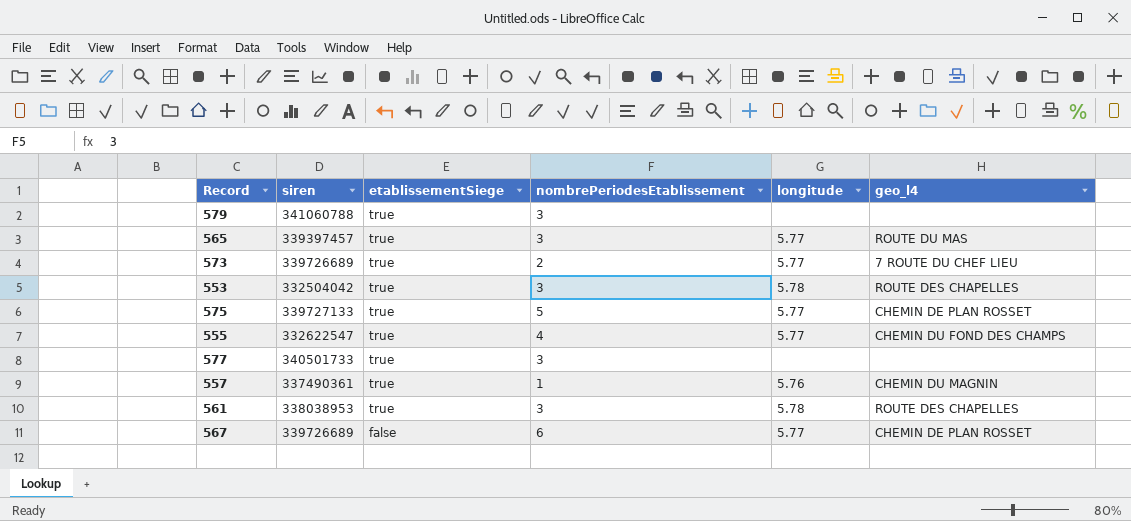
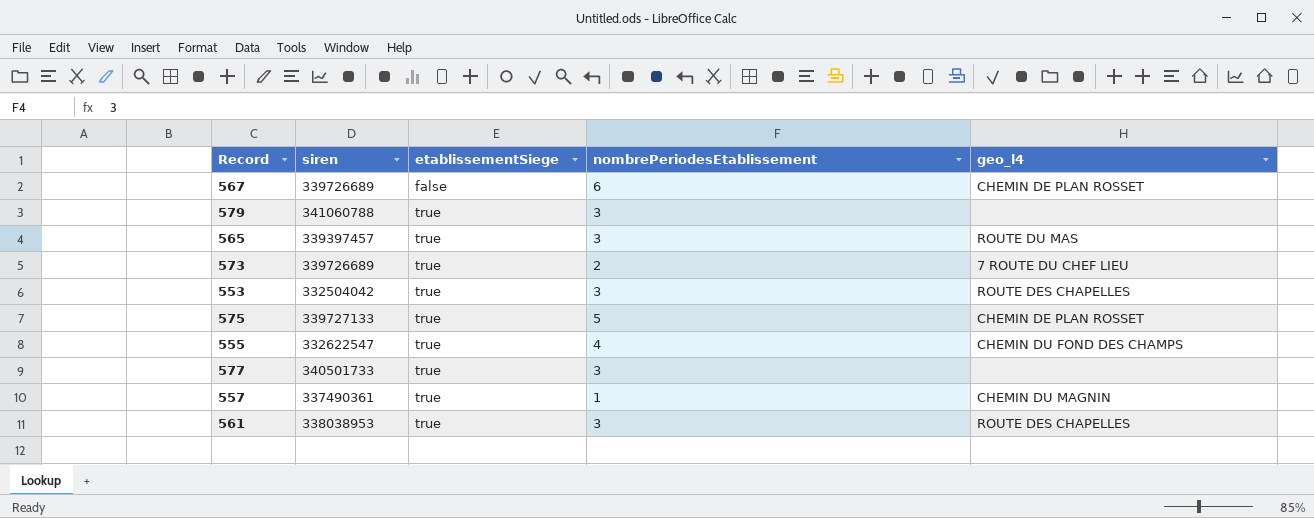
row order: etablissementSiege descending -> etablissementSiege ascending
column longitude | position: 5 -> none

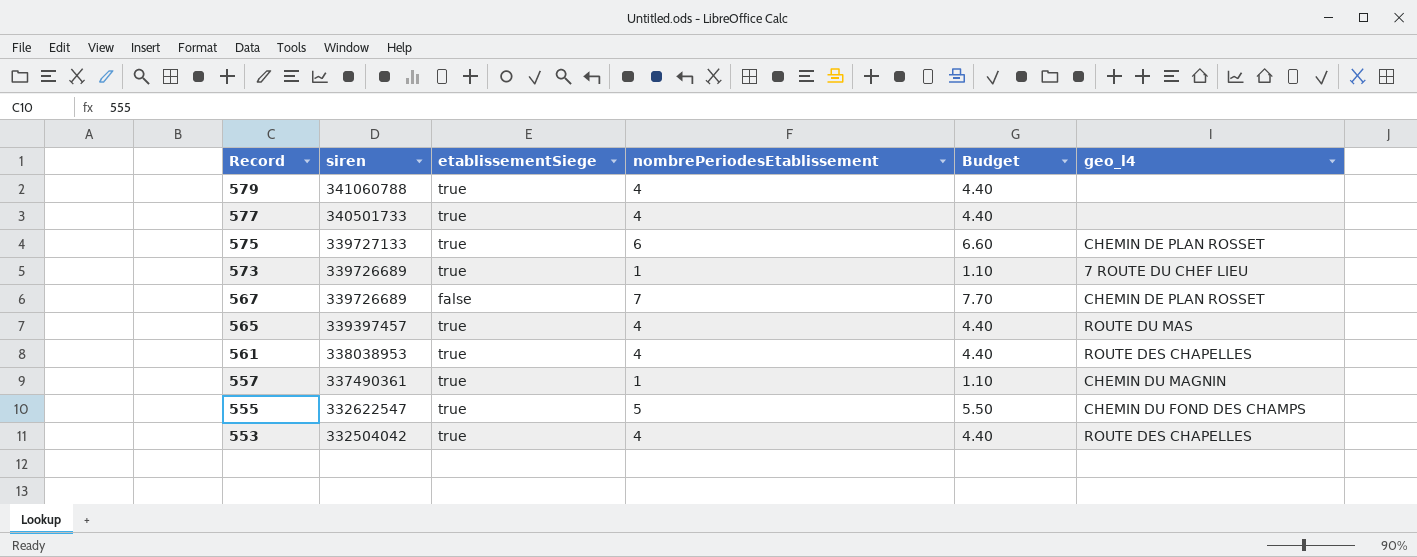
row order: etablissementSiege ascending -> Record descending
column Budget | formula: none -> [nombrePeriodesEtablissement] * 1.1
579 | nombrePeriodesEtablissement: 3 -> 4
577 | nombrePeriodesEtablissement: 3 -> 4
575 | nombrePeriodesEtablissement: 5 -> 6
573 | nombrePeriodesEtablissement: 2 -> 1
567 | nombrePeriodesEtablissement: 6 -> 7
565 | nombrePeriodesEtablissement: 3 -> 4
561 | nombrePeriodesEtablissement: 3 -> 4
555 | nombrePeriodesEtablissement: 4 -> 5
553 | nombrePeriodesEtablissement: 3 -> 4

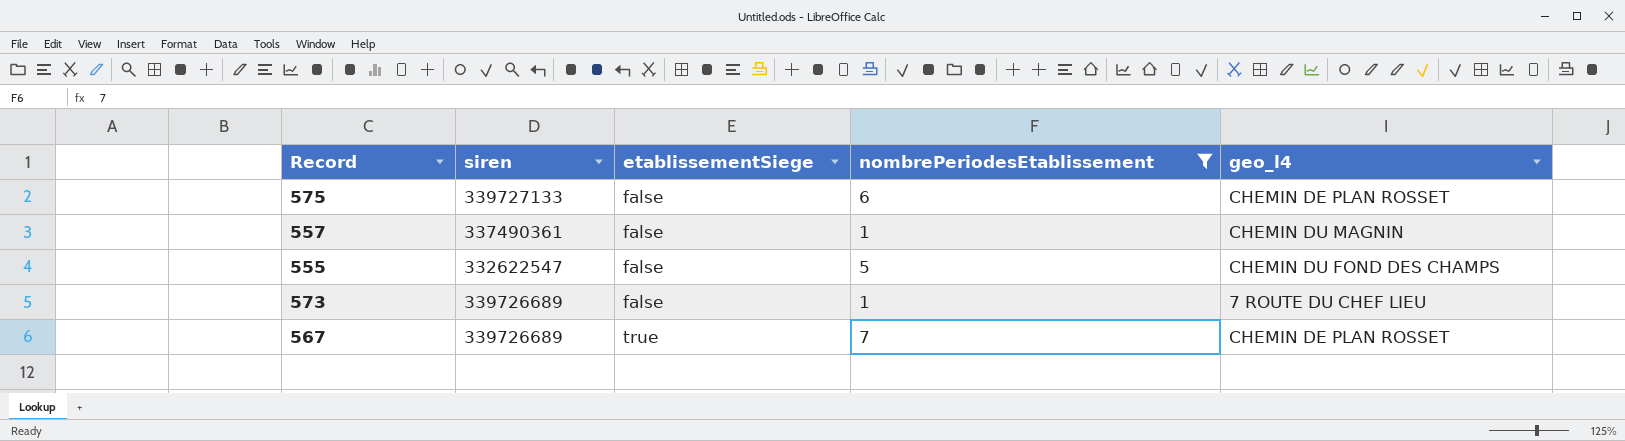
filter: none -> nombrePeriodesEtablissement != 4
row order: Record descending -> etablissementSiege ascending
column Budget | formula: [nombrePeriodesEtablissement] * 1.1 -> none
575 | etablissementSiege: true -> false
557 | etablissementSiege: true -> false
555 | etablissementSiege: true -> false
573 | etablissementSiege: true -> false
567 | etablissementSiege: false -> true

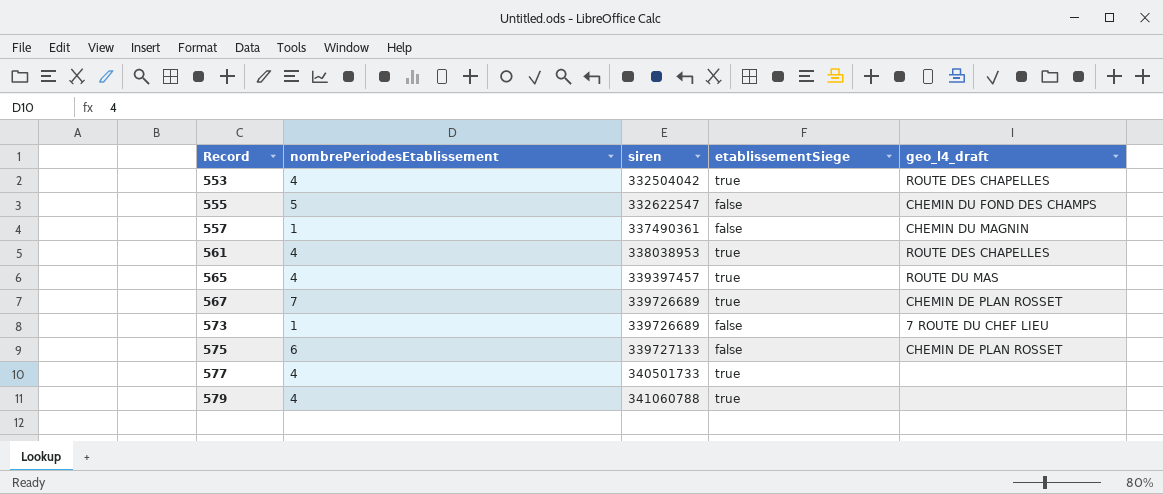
filter: nombrePeriodesEtablissement != 4 -> none
row order: etablissementSiege ascending -> Record ascending
column nombrePeriodesEtablissement | position: 4 -> 2
column name: geo_l4 -> geo_l4_draft

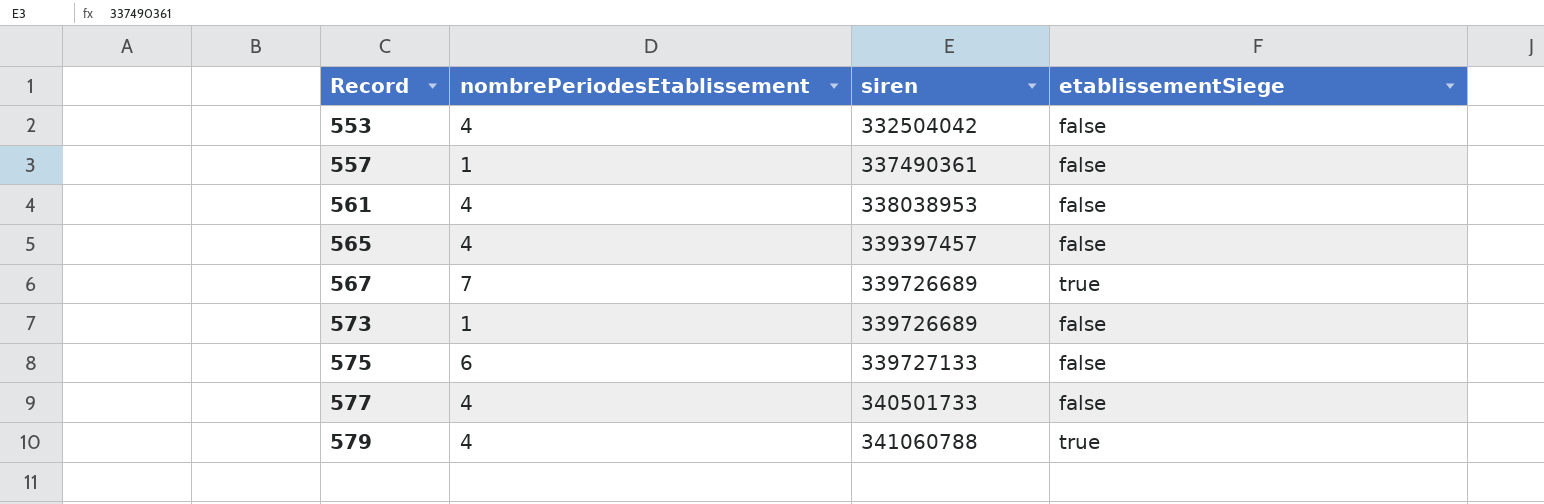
column geo_l4_draft | position: 5 -> none
row 555: 5 | 332622547 | false | CHEMIN DU FOND DES CHAMPS -> none
553 | etablissementSiege: true -> false
561 | etablissementSiege: true -> false
565 | etablissementSiege: true -> false
577 | etablissementSiege: true -> false

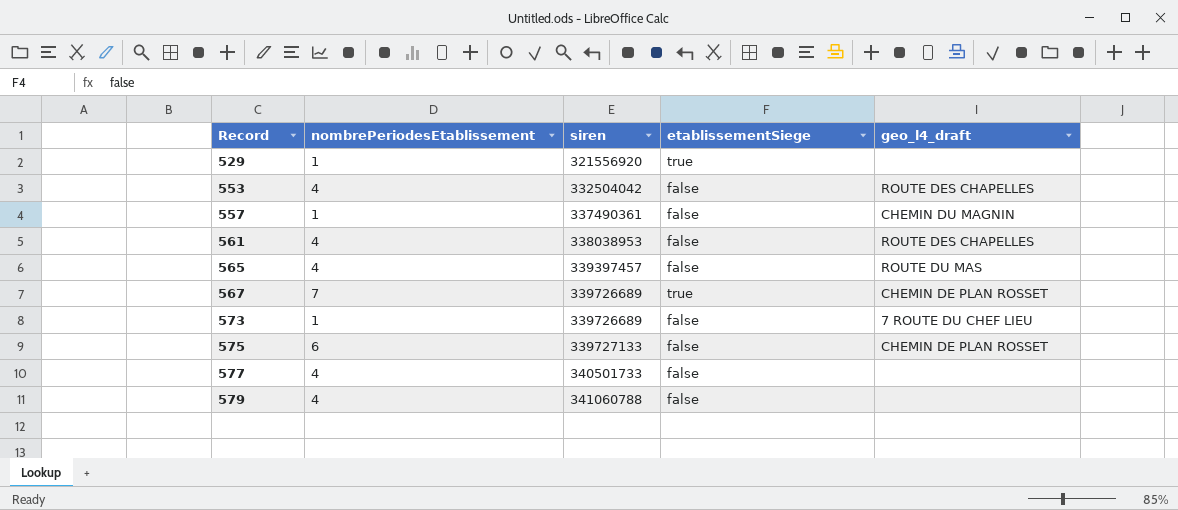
column geo_l4_draft | position: none -> 5
row 529: none -> 1 | 321556920 | true | none
579 | etablissementSiege: true -> false

